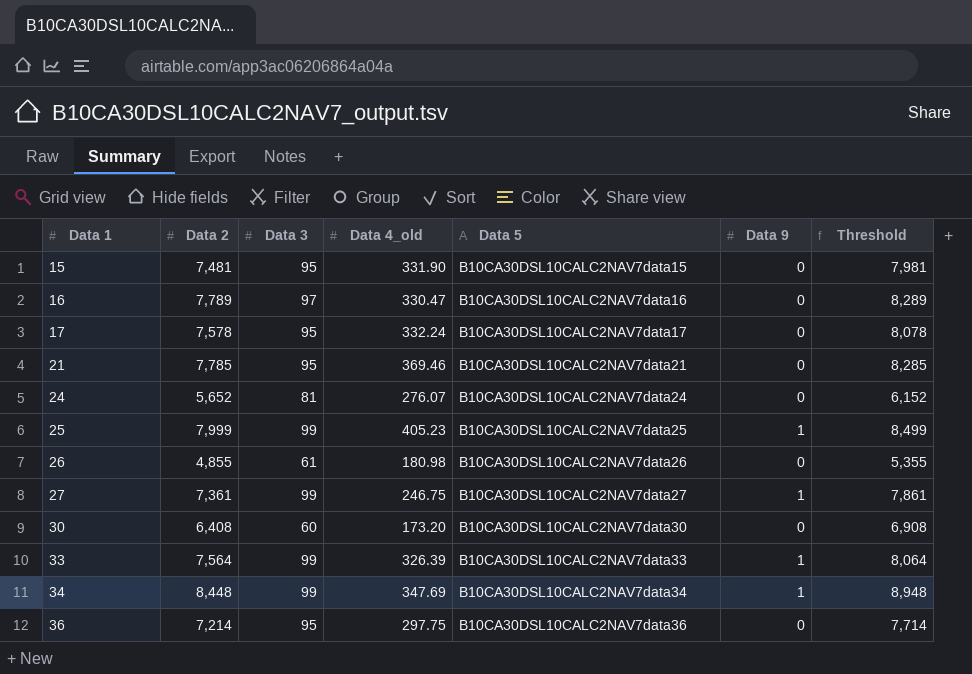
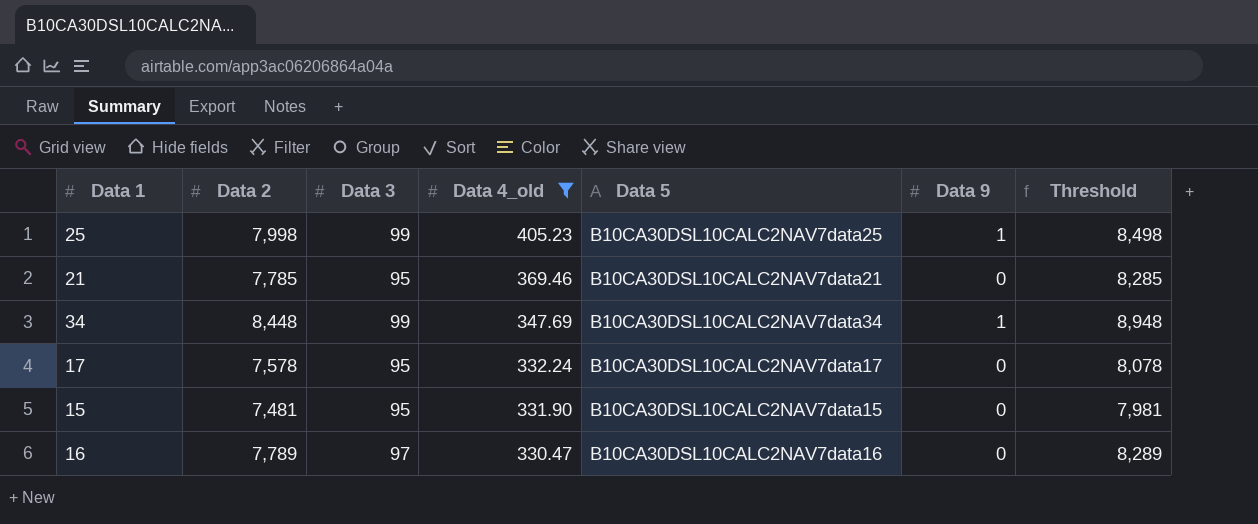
filter: none -> Data 4_old >= 330.47
row order: Data 1 ascending -> Data 4_old descending
25 | Data 2: 7,999 -> 7,998
25 | Threshold: 8,499 -> 8,498

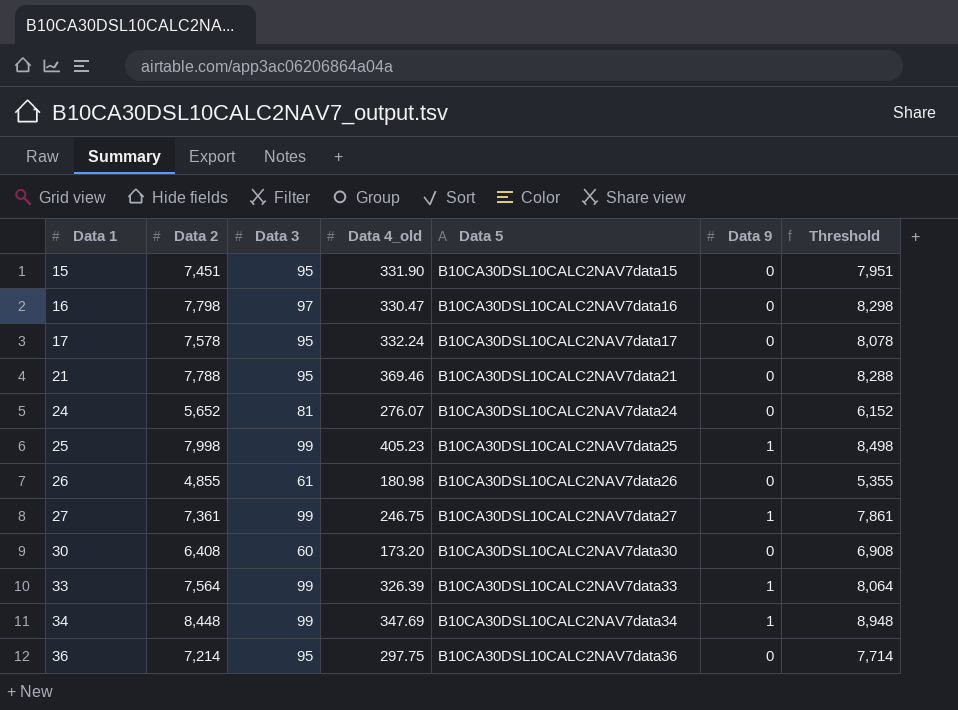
filter: Data 4_old >= 330.47 -> none
row order: Data 4_old descending -> Data 1 ascending
15 | Data 2: 7,481 -> 7,451
15 | Threshold: 7,981 -> 7,951
16 | Data 2: 7,789 -> 7,798
16 | Threshold: 8,289 -> 8,298
21 | Data 2: 7,785 -> 7,788
21 | Threshold: 8,285 -> 8,288

